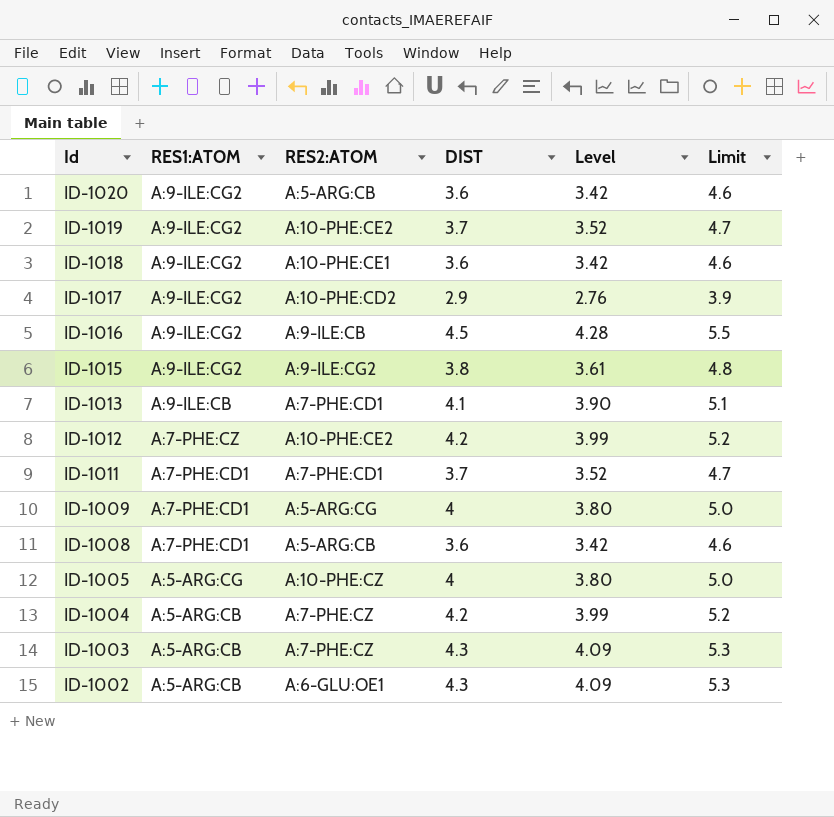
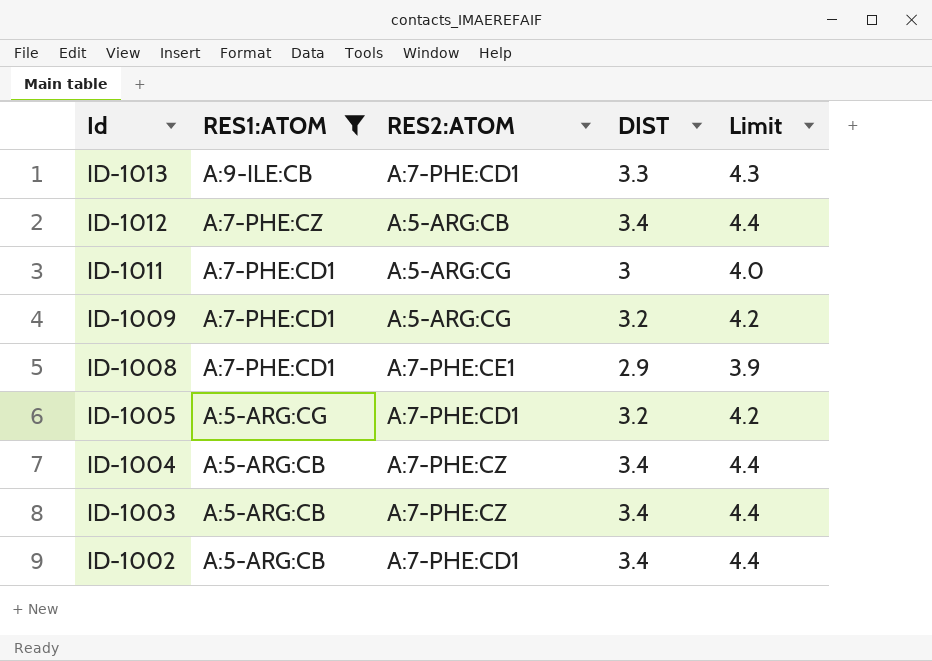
filter: none -> RES1:ATOM != A:9-ILE:CG2
column Level | formula: [DIST] * 0.95 -> none
ID-1013 | DIST: 4.1 -> 3.3
ID-1013 | Limit: 5.1 -> 4.3
ID-1012 | RES2:ATOM: A:10-PHE:CE2 -> A:5-ARG:CB
ID-1012 | DIST: 4.2 -> 3.4
ID-1012 | Limit: 5.2 -> 4.4
ID-1011 | RES2:ATOM: A:7-PHE:CD1 -> A:5-ARG:CG
ID-1011 | DIST: 3.7 -> 3
ID-1011 | Limit: 4.7 -> 4.0
ID-1009 | DIST: 4 -> 3.2
ID-1009 | Limit: 5.0 -> 4.2
ID-1008 | RES2:ATOM: A:5-ARG:CB -> A:7-PHE:CE1
ID-1008 | DIST: 3.6 -> 2.9
ID-1008 | Limit: 4.6 -> 3.9
ID-1005 | RES2:ATOM: A:10-PHE:CZ -> A:7-PHE:CD1
ID-1005 | DIST: 4 -> 3.2
ID-1005 | Limit: 5.0 -> 4.2
ID-1004 | DIST: 4.2 -> 3.4
ID-1004 | Limit: 5.2 -> 4.4
ID-1003 | DIST: 4.3 -> 3.4
ID-1003 | Limit: 5.3 -> 4.4
ID-1002 | RES2:ATOM: A:6-GLU:OE1 -> A:7-PHE:CD1
ID-1002 | DIST: 4.3 -> 3.4
ID-1002 | Limit: 5.3 -> 4.4

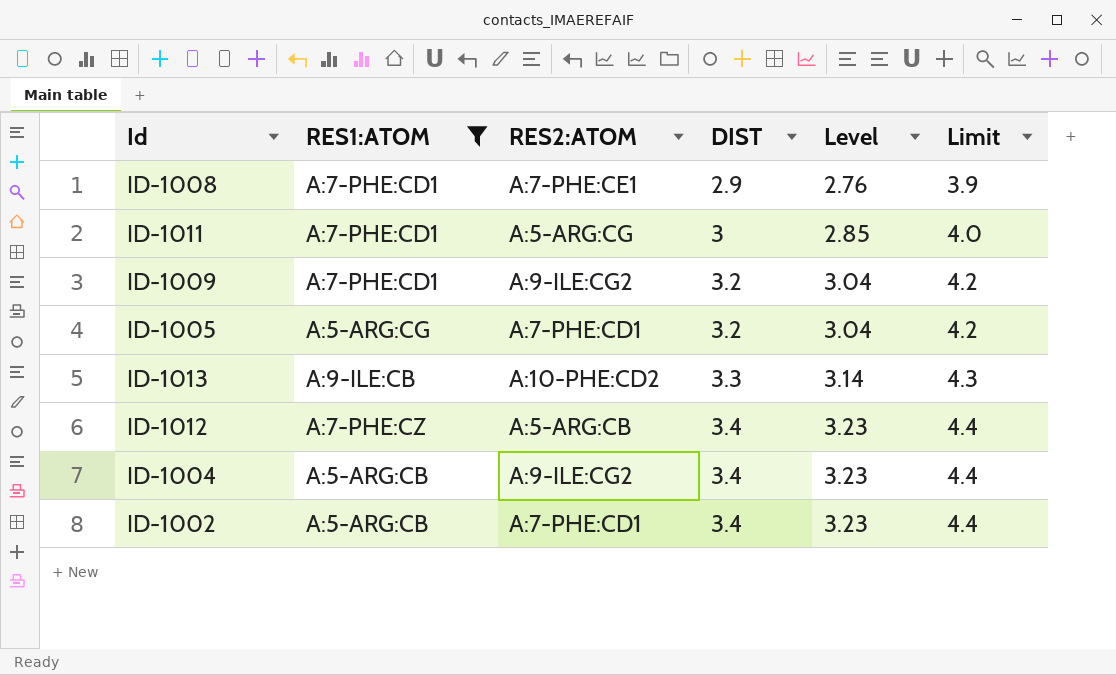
row order: Id descending -> DIST ascending
column Level | formula: none -> [DIST] * 0.95
row ID-1003: A:5-ARG:CB | A:7-PHE:CZ | 3.4 | 4.4 -> none
ID-1009 | RES2:ATOM: A:5-ARG:CG -> A:9-ILE:CG2
ID-1013 | RES2:ATOM: A:7-PHE:CD1 -> A:10-PHE:CD2
ID-1004 | RES2:ATOM: A:7-PHE:CZ -> A:9-ILE:CG2

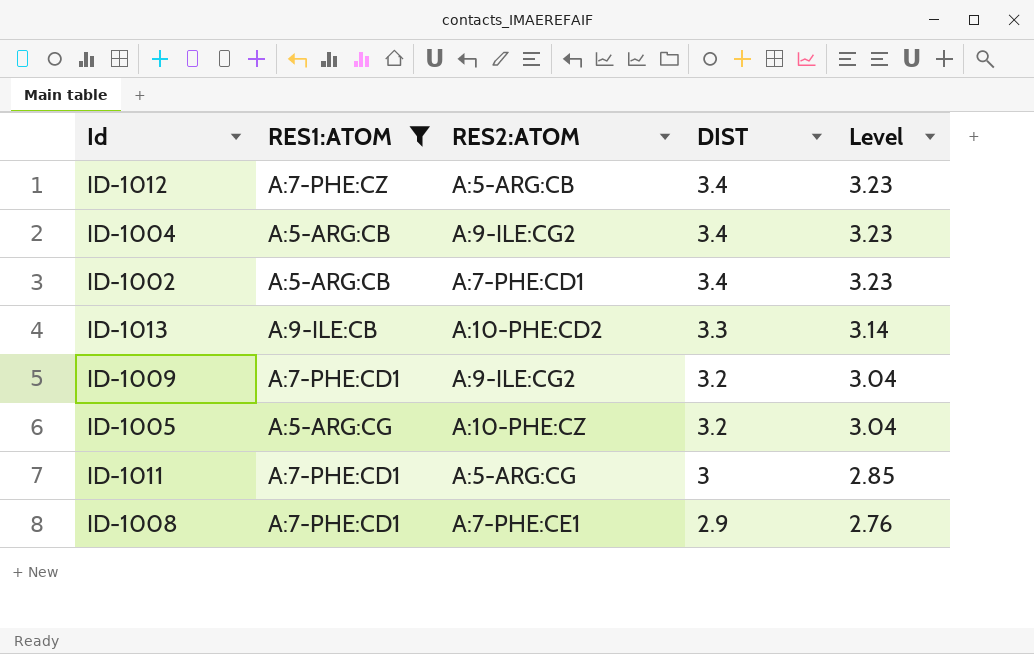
row order: DIST ascending -> DIST descending
column Limit | formula: [DIST] + 1 -> none
ID-1005 | RES2:ATOM: A:7-PHE:CD1 -> A:10-PHE:CZ

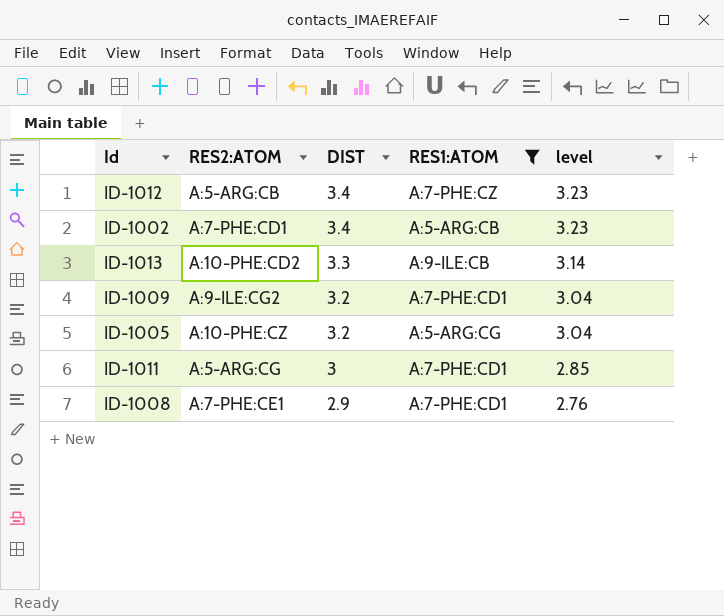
column RES1:ATOM | position: 2 -> 4
column name: Level -> level
row ID-1004: A:5-ARG:CB | A:9-ILE:CG2 | 3.4 | 3.23 -> none

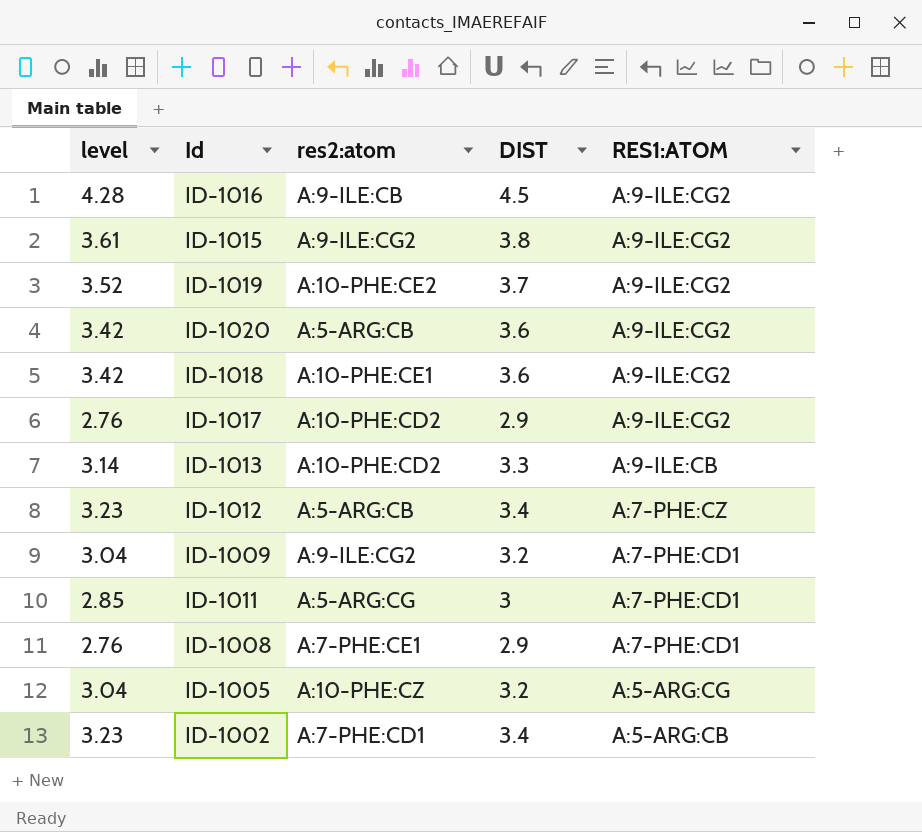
filter: RES1:ATOM != A:9-ILE:CG2 -> none
row order: DIST descending -> RES1:ATOM descending
column level | position: 5 -> 1
column name: RES2:ATOM -> res2:atom

